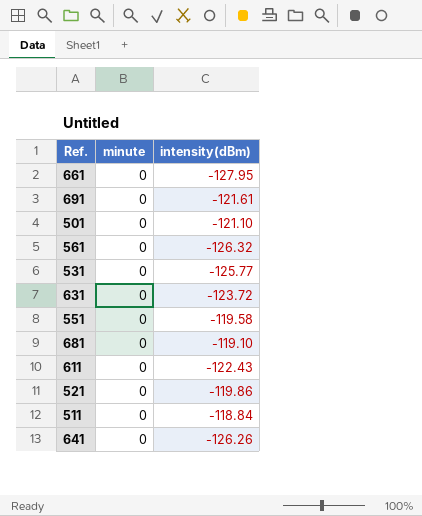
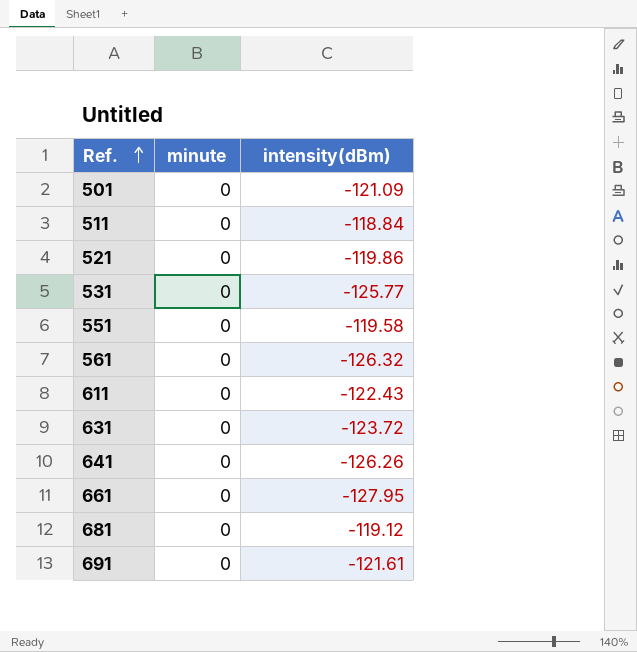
row order: none -> Ref. ascending
501 | intensity(dBm): -121.10 -> -121.09
681 | intensity(dBm): -119.10 -> -119.12

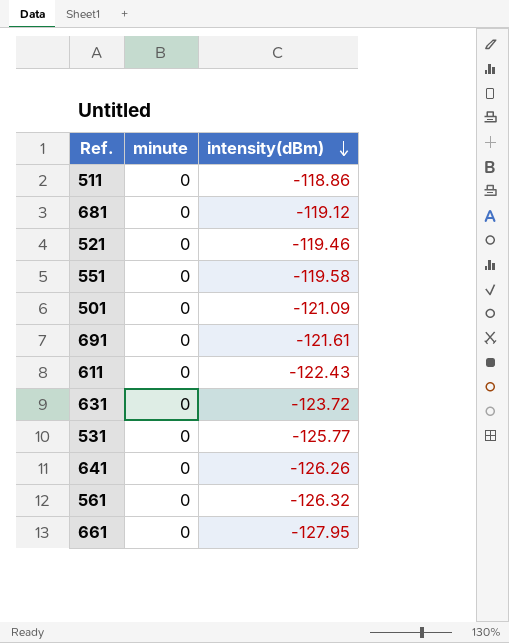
row order: Ref. ascending -> intensity(dBm) descending
511 | intensity(dBm): -118.84 -> -118.86
521 | intensity(dBm): -119.86 -> -119.46

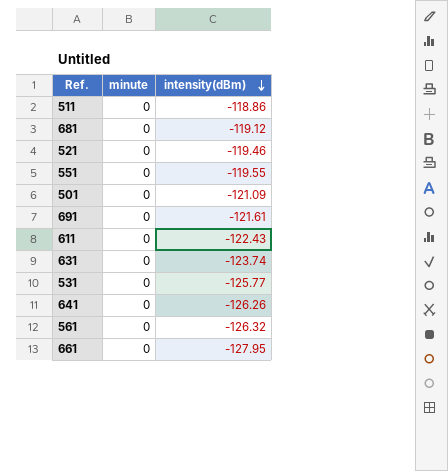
551 | intensity(dBm): -119.58 -> -119.55
631 | intensity(dBm): -123.72 -> -123.74

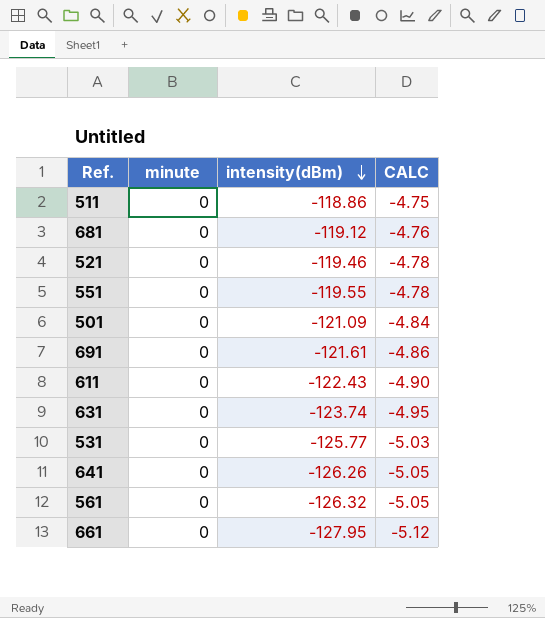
column CALC | formula: none -> [intensity(dBm)] * 0.04

